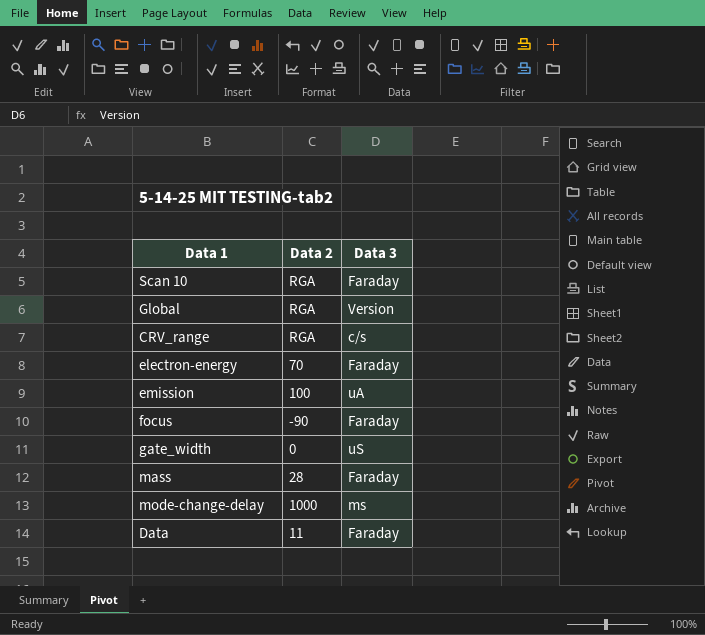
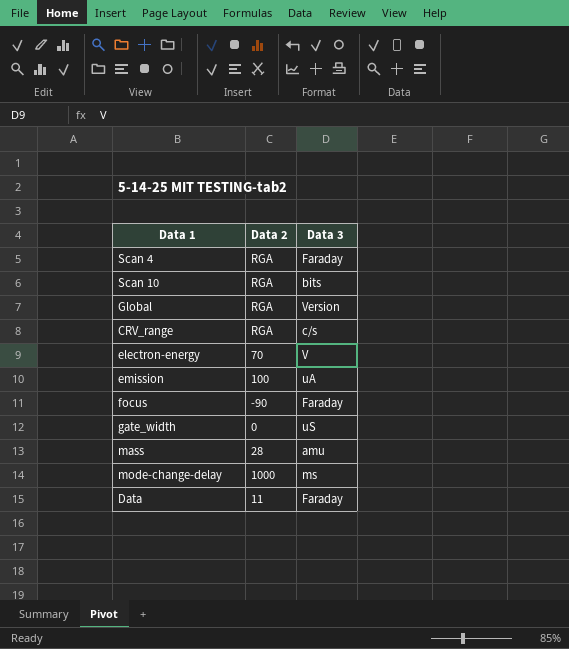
row Scan 4: none -> RGA | Faraday
Scan 10 | Data 3: Faraday -> bits
electron-energy | Data 3: Faraday -> V
mass | Data 3: Faraday -> amu

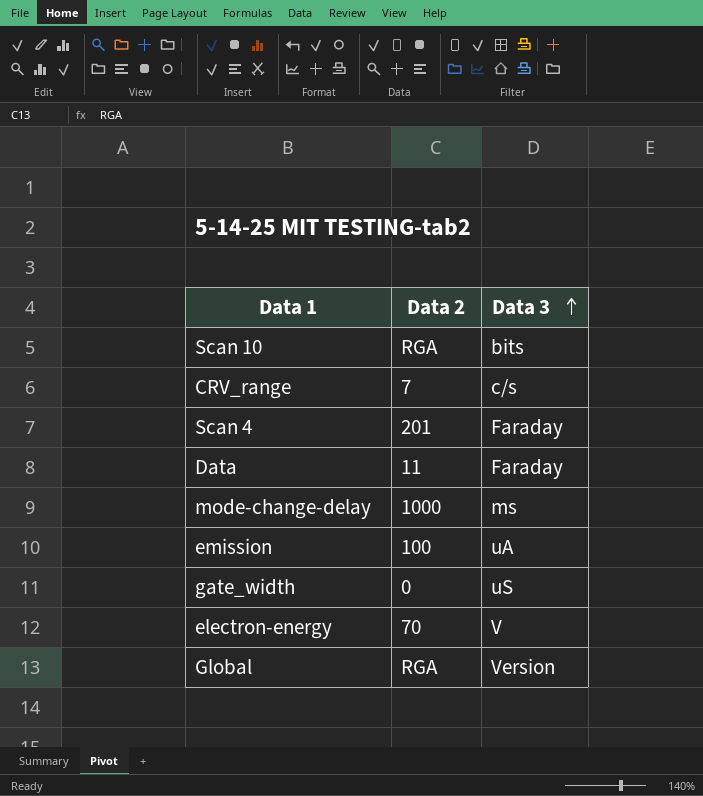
row order: none -> Data 3 ascending
row focus: -90 | Faraday -> none
row mass: 28 | amu -> none
CRV_range | Data 2: RGA -> 7
Scan 4 | Data 2: RGA -> 201

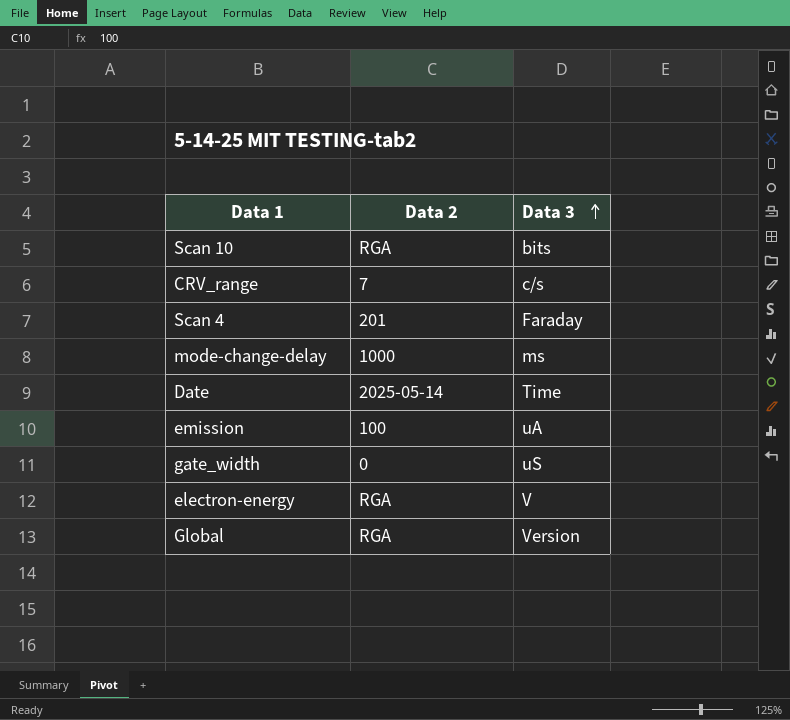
row Data: 11 | Faraday -> none
row Date: none -> 2025-05-14 | Time
electron-energy | Data 2: 70 -> RGA

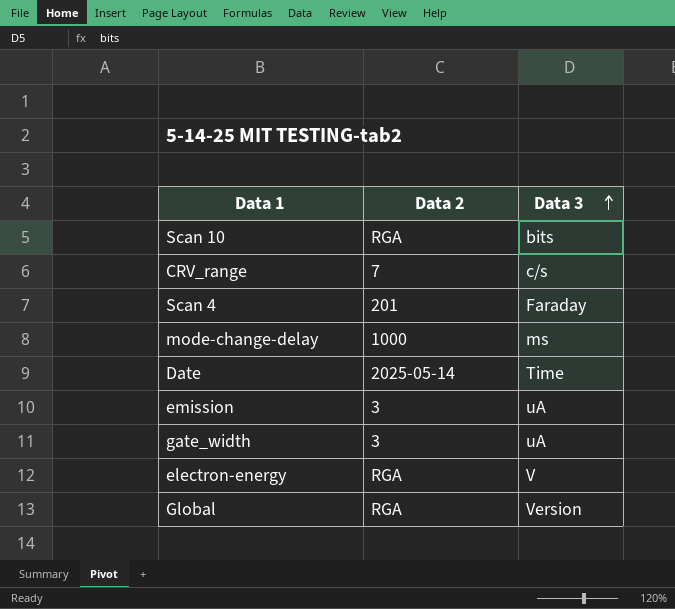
emission | Data 2: 100 -> 3
gate_width | Data 2: 0 -> 3
gate_width | Data 3: uS -> uA

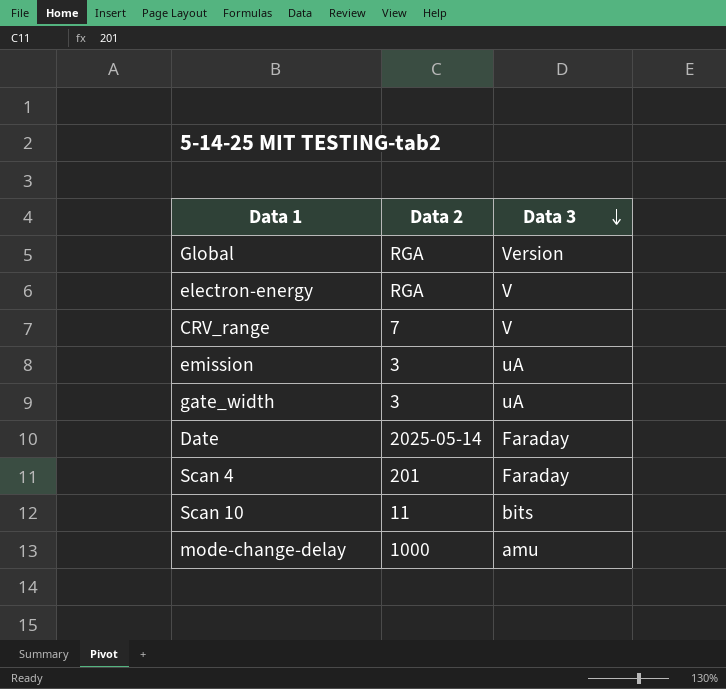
row order: Data 3 ascending -> Data 3 descending
CRV_range | Data 3: c/s -> V
Date | Data 3: Time -> Faraday
Scan 10 | Data 2: RGA -> 11
mode-change-delay | Data 3: ms -> amu

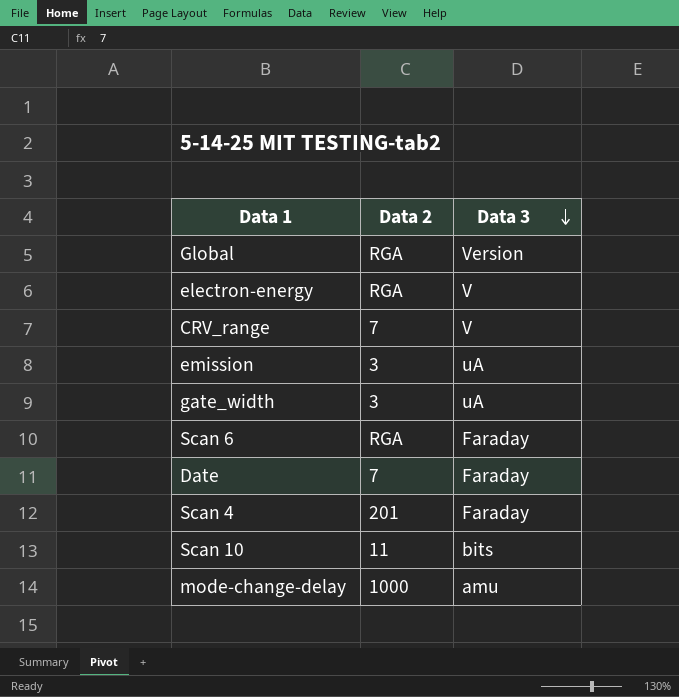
row Scan 6: none -> RGA | Faraday
Date | Data 2: 2025-05-14 -> 7

